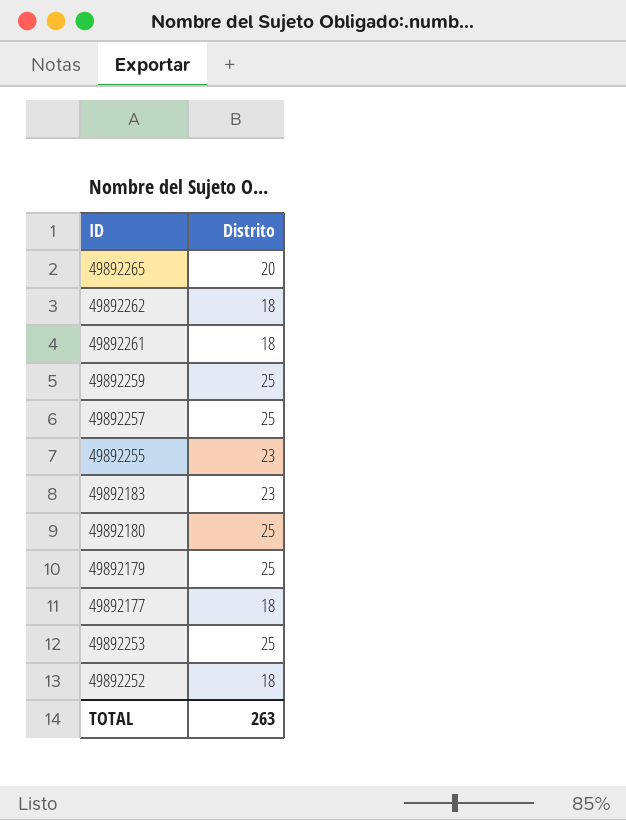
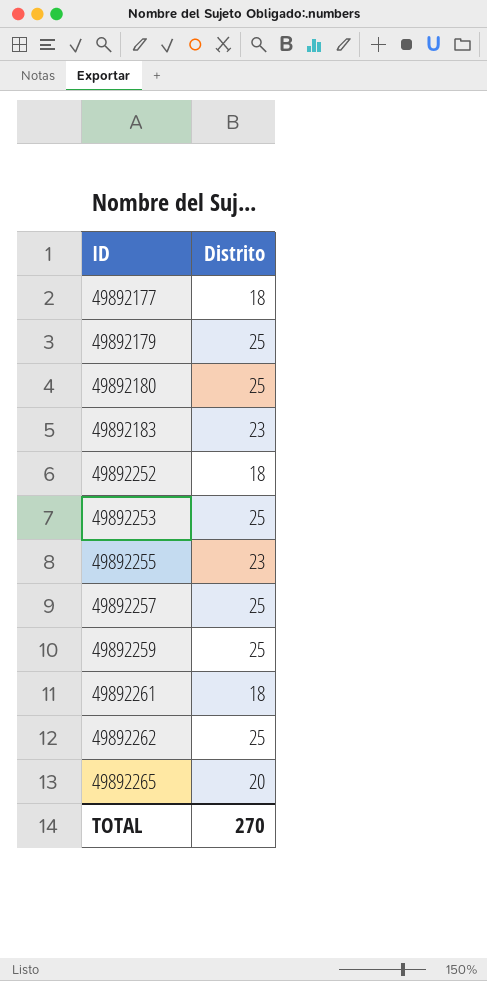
row order: none -> ID ascending
49892262 | Distrito: 18 -> 25
TOTAL | Distrito: 263 -> 270

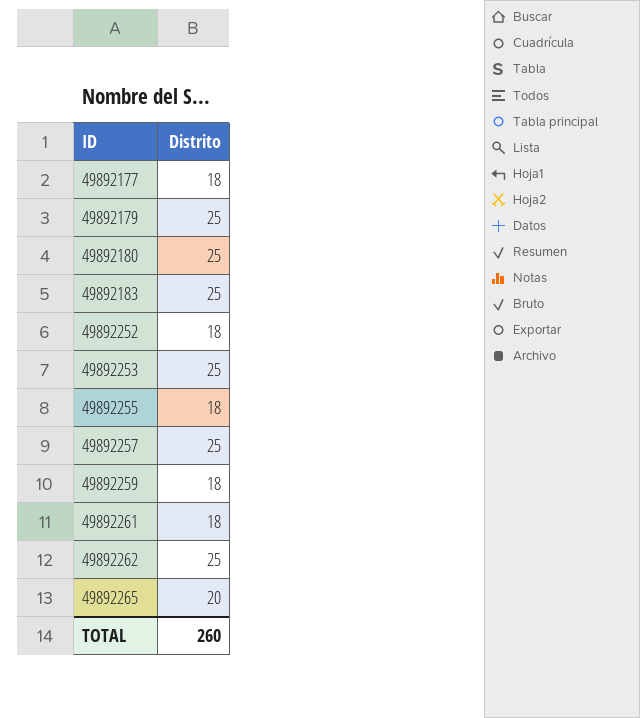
49892183 | Distrito: 23 -> 25
49892255 | Distrito: 23 -> 18
49892259 | Distrito: 25 -> 18
TOTAL | Distrito: 270 -> 260

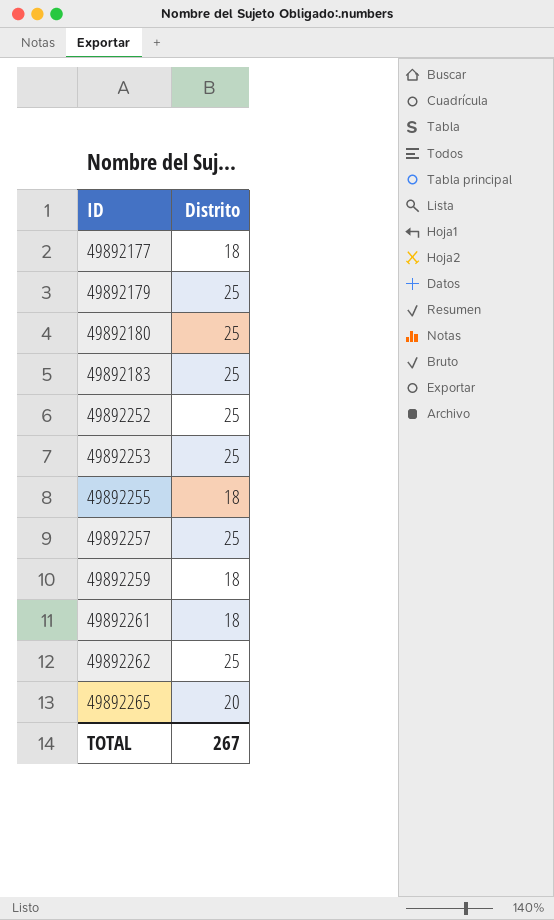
49892252 | Distrito: 18 -> 25
TOTAL | Distrito: 260 -> 267

